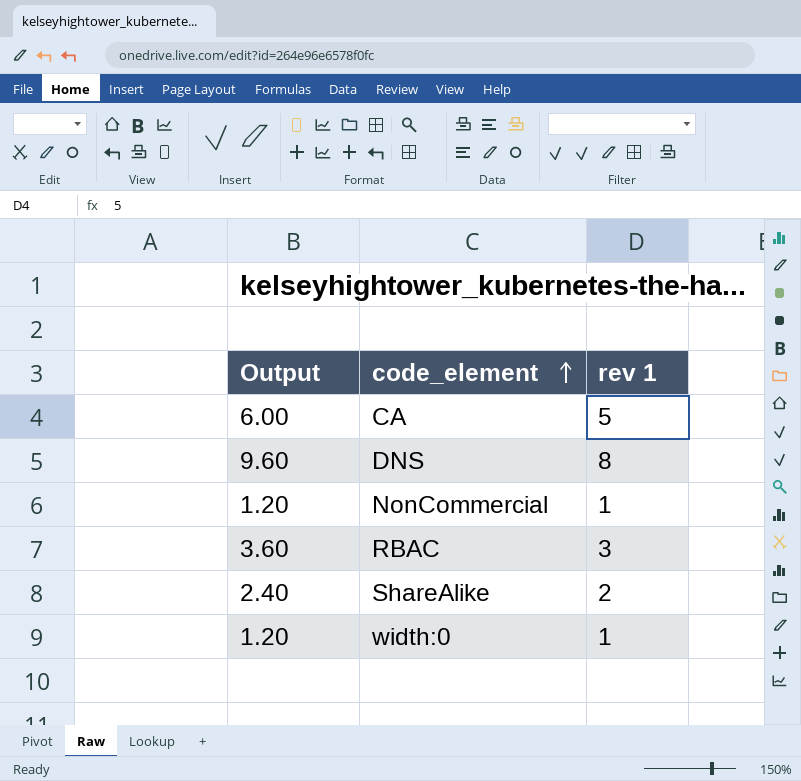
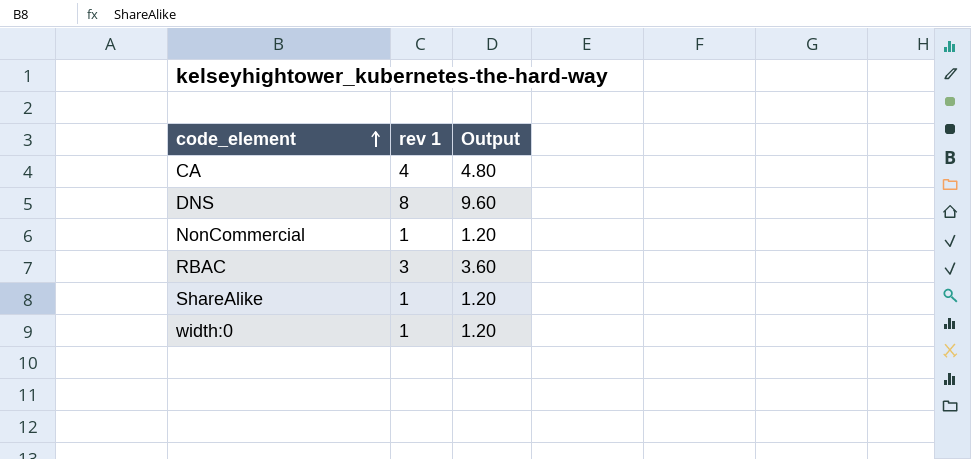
column Output | position: 1 -> 3
CA | rev 1: 5 -> 4
CA | Output: 6.00 -> 4.80
ShareAlike | rev 1: 2 -> 1
ShareAlike | Output: 2.40 -> 1.20

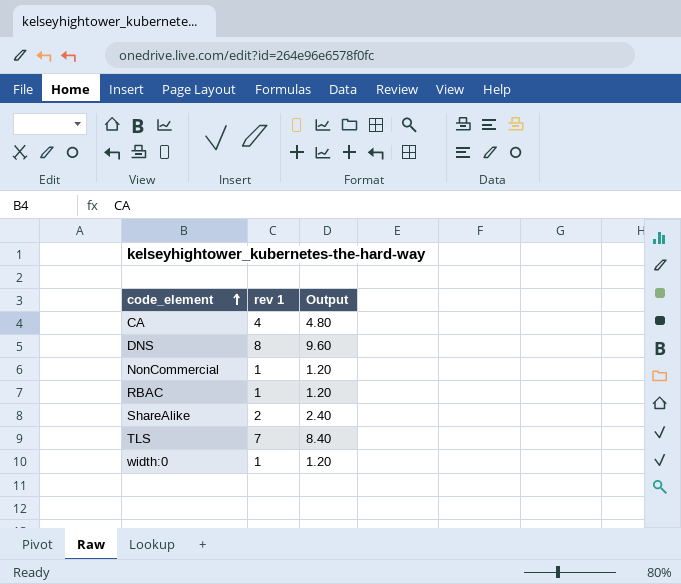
RBAC | rev 1: 3 -> 1
RBAC | Output: 3.60 -> 1.20
ShareAlike | rev 1: 1 -> 2
ShareAlike | Output: 1.20 -> 2.40
row TLS: none -> 7 | 8.40

